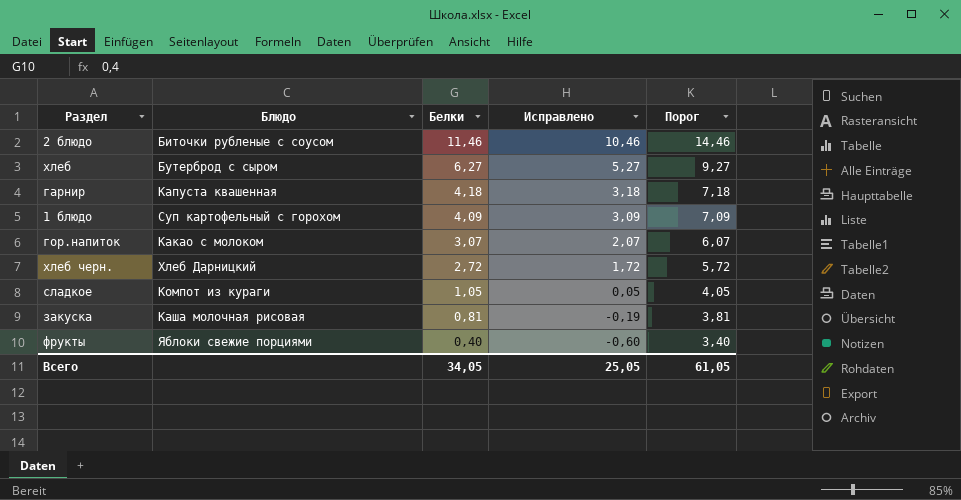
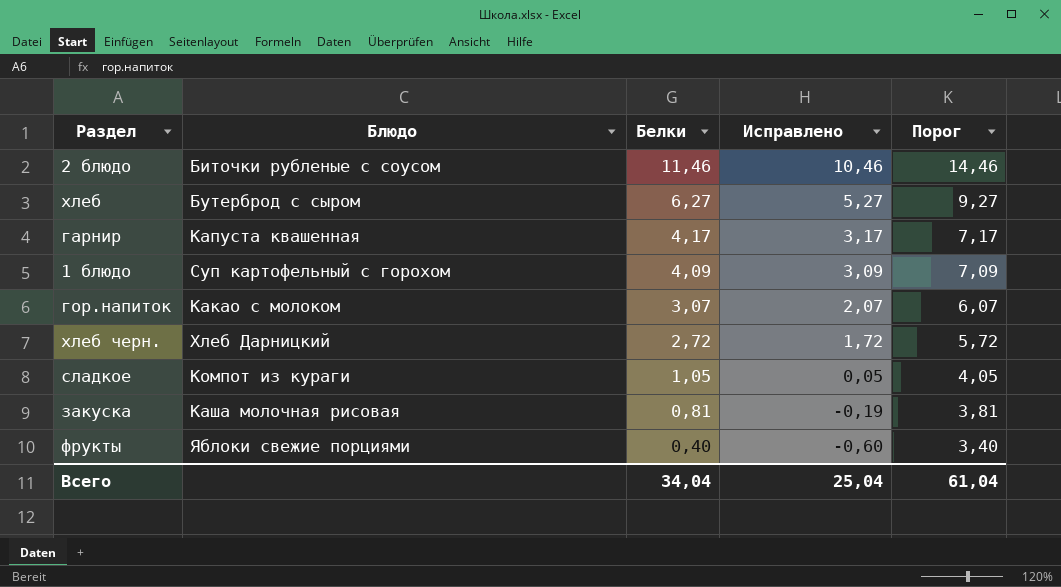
гарнир | Белки: 4,18 -> 4,17
гарнир | Исправлено: 3,18 -> 3,17
гарнир | Порог: 7,18 -> 7,17
Всего | Белки: 34,05 -> 34,04
Всего | Исправлено: 25,05 -> 25,04
Всего | Порог: 61,05 -> 61,04

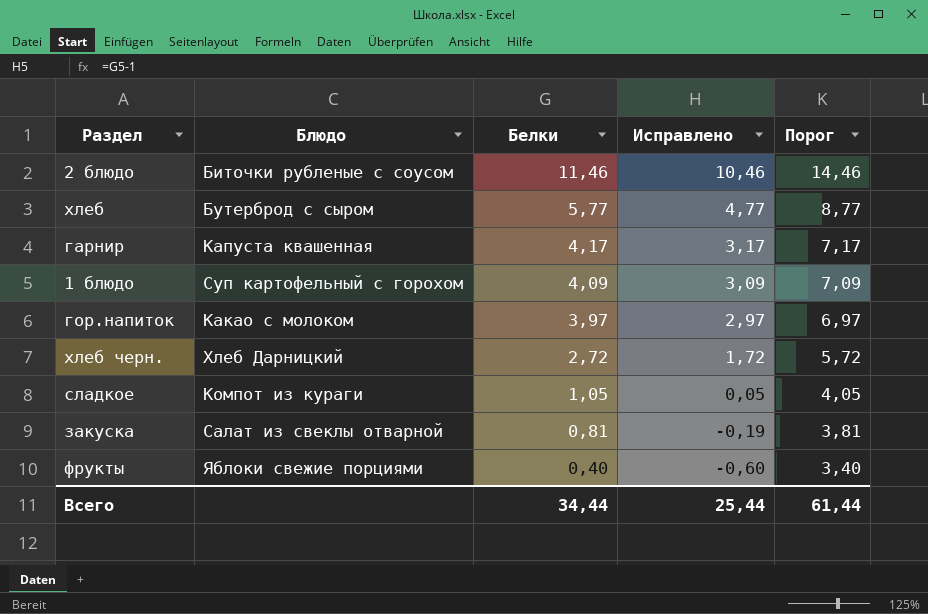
хлеб | Белки: 6,27 -> 5,77
хлеб | Исправлено: 5,27 -> 4,77
хлеб | Порог: 9,27 -> 8,77
гор.напиток | Белки: 3,07 -> 3,97
гор.напиток | Исправлено: 2,07 -> 2,97
гор.напиток | Порог: 6,07 -> 6,97
закуска | Блюдо: Каша молочная рисовая -> Салат из свеклы отварной
Всего | Белки: 34,04 -> 34,44
Всего | Исправлено: 25,04 -> 25,44
Всего | Порог: 61,04 -> 61,44

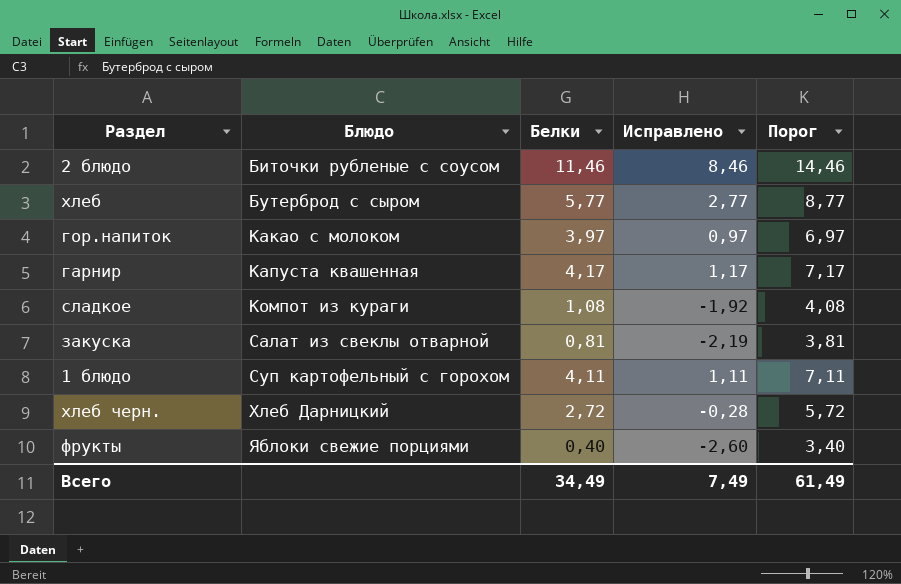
row order: Белки descending -> Блюдо ascending
column Исправлено | formula: [Белки] - 1 -> [Белки] - 3
сладкое | Белки: 1,05 -> 1,08
сладкое | Порог: 4,05 -> 4,08
1 блюдо | Белки: 4,09 -> 4,11
1 блюдо | Порог: 7,09 -> 7,11
Всего | Белки: 34,44 -> 34,49
Всего | Исправлено: 25,44 -> 7,49
Всего | Порог: 61,44 -> 61,49

